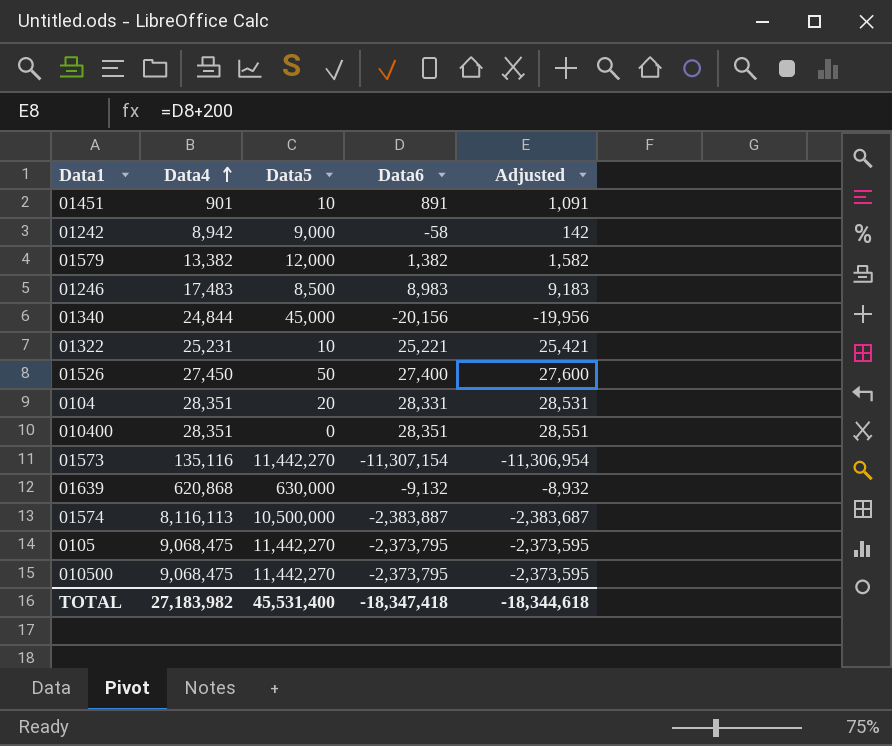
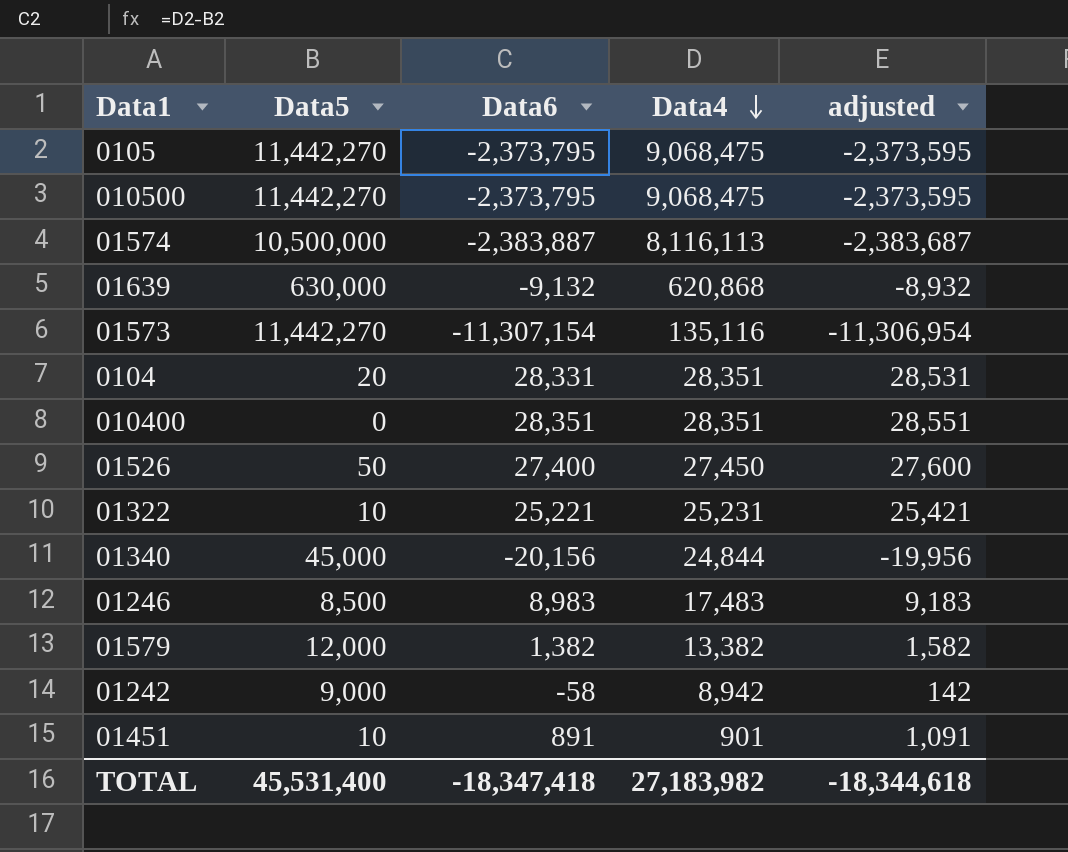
row order: Data4 ascending -> Data4 descending
column Data4 | position: 2 -> 4
column name: Adjusted -> adjusted

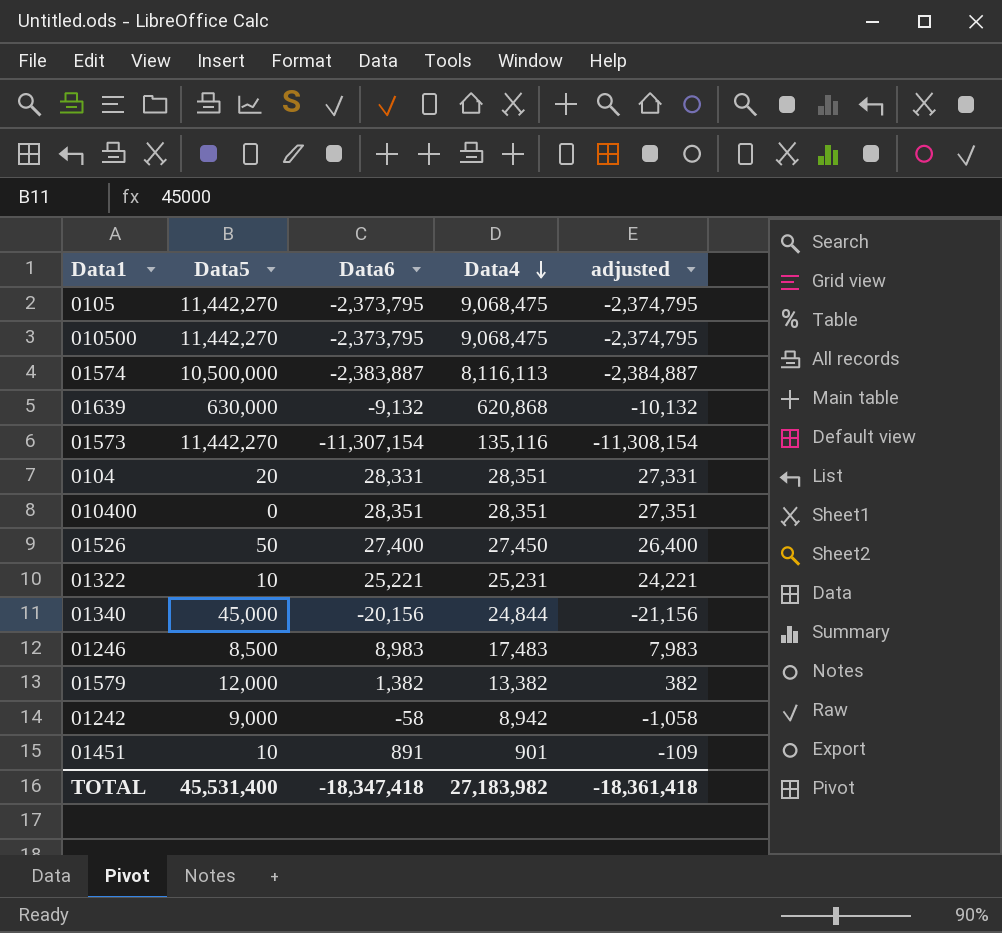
column adjusted | formula: [Data6] + 200 -> [Data6] - 1000
TOTAL | adjusted: -18,344,618 -> -18,361,418

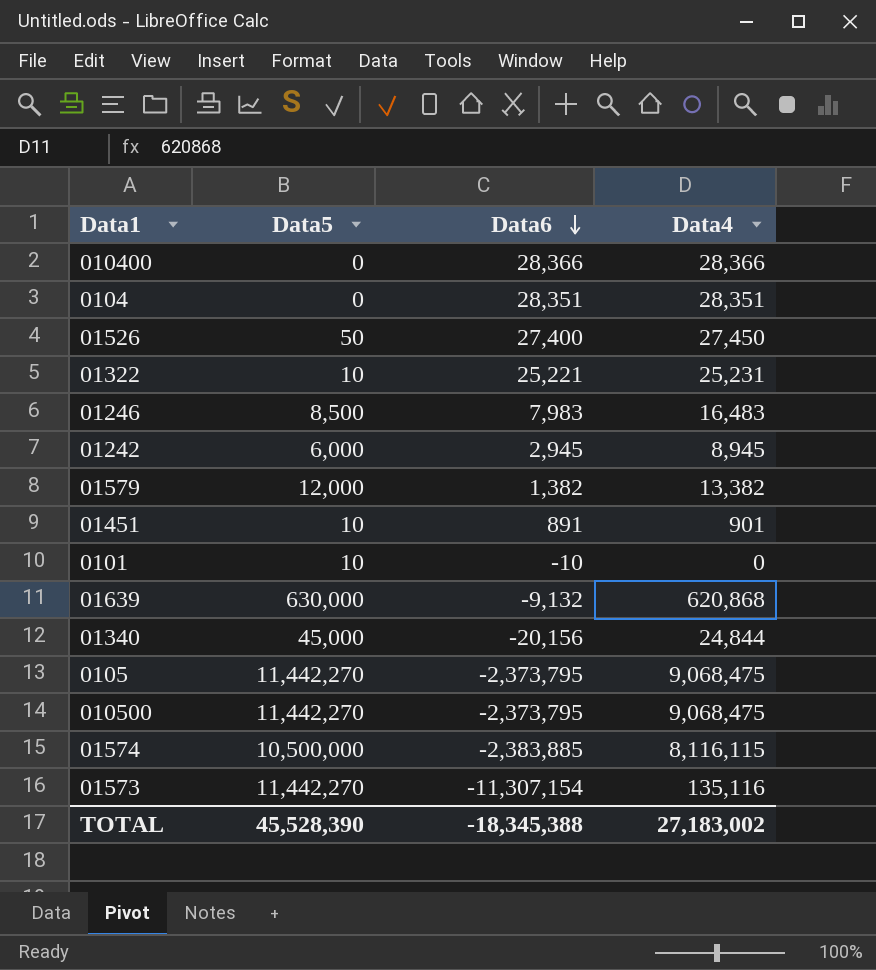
row order: Data4 descending -> Data6 descending
column adjusted | formula: [Data6] - 1000 -> none
010400 | Data6: 28,351 -> 28,366
010400 | Data4: 28,351 -> 28,366
0104 | Data5: 20 -> 0
0104 | Data6: 28,331 -> 28,351
01246 | Data6: 8,983 -> 7,983
01246 | Data4: 17,483 -> 16,483
01242 | Data5: 9,000 -> 6,000
01242 | Data6: -58 -> 2,945
01242 | Data4: 8,942 -> 8,945
row 0101: none -> 10 | -10 | 0
01574 | Data6: -2,383,887 -> -2,383,885
01574 | Data4: 8,116,113 -> 8,116,115
TOTAL | Data5: 45,531,400 -> 45,528,390
TOTAL | Data6: -18,347,418 -> -18,345,388
TOTAL | Data4: 27,183,982 -> 27,183,002

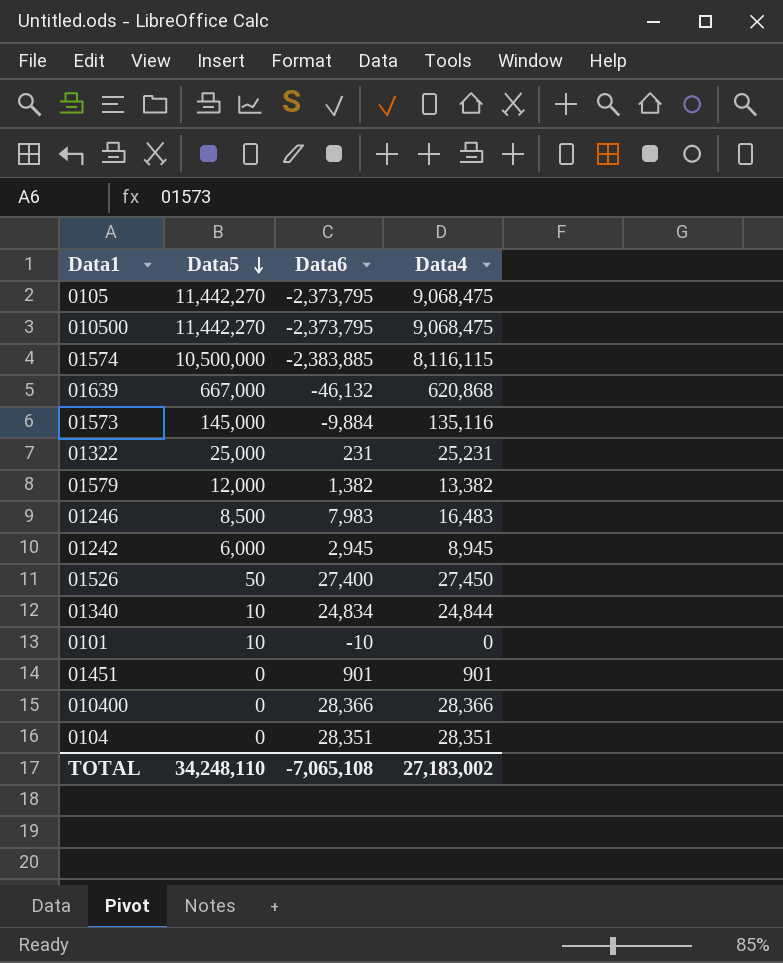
row order: Data6 descending -> Data5 descending
01639 | Data5: 630,000 -> 667,000
01639 | Data6: -9,132 -> -46,132
01573 | Data5: 11,442,270 -> 145,000
01573 | Data6: -11,307,154 -> -9,884
01322 | Data5: 10 -> 25,000
01322 | Data6: 25,221 -> 231
01340 | Data5: 45,000 -> 10
01340 | Data6: -20,156 -> 24,834
01451 | Data5: 10 -> 0
01451 | Data6: 891 -> 901
TOTAL | Data5: 45,528,390 -> 34,248,110
TOTAL | Data6: -18,345,388 -> -7,065,108

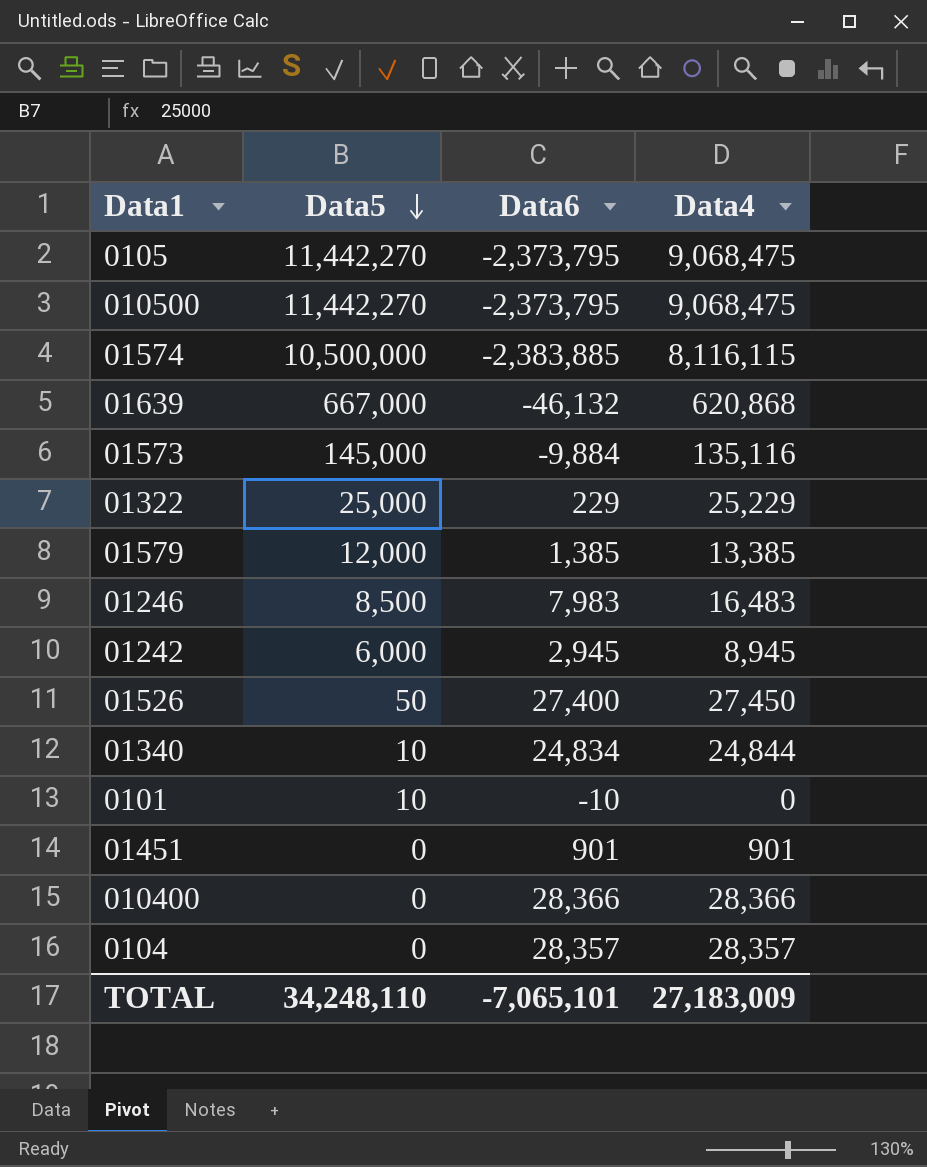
01322 | Data6: 231 -> 229
01322 | Data4: 25,231 -> 25,229
01579 | Data6: 1,382 -> 1,385
01579 | Data4: 13,382 -> 13,385
0104 | Data6: 28,351 -> 28,357
0104 | Data4: 28,351 -> 28,357
TOTAL | Data6: -7,065,108 -> -7,065,101
TOTAL | Data4: 27,183,002 -> 27,183,009

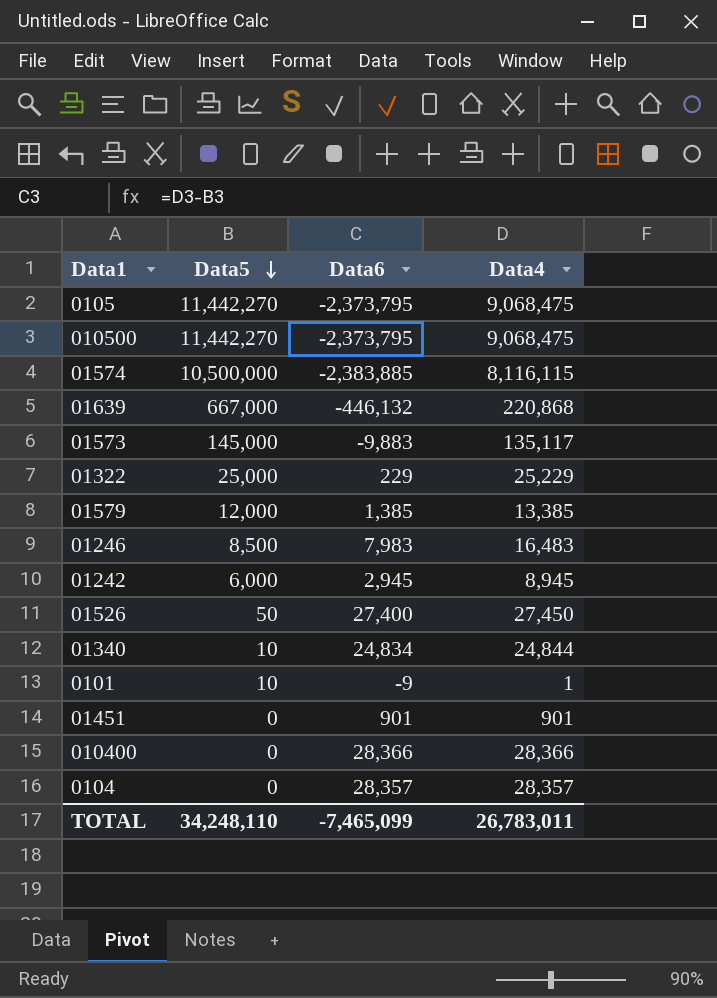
01639 | Data6: -46,132 -> -446,132
01639 | Data4: 620,868 -> 220,868
01573 | Data6: -9,884 -> -9,883
01573 | Data4: 135,116 -> 135,117
0101 | Data6: -10 -> -9
0101 | Data4: 0 -> 1
TOTAL | Data6: -7,065,101 -> -7,465,099
TOTAL | Data4: 27,183,009 -> 26,783,011

